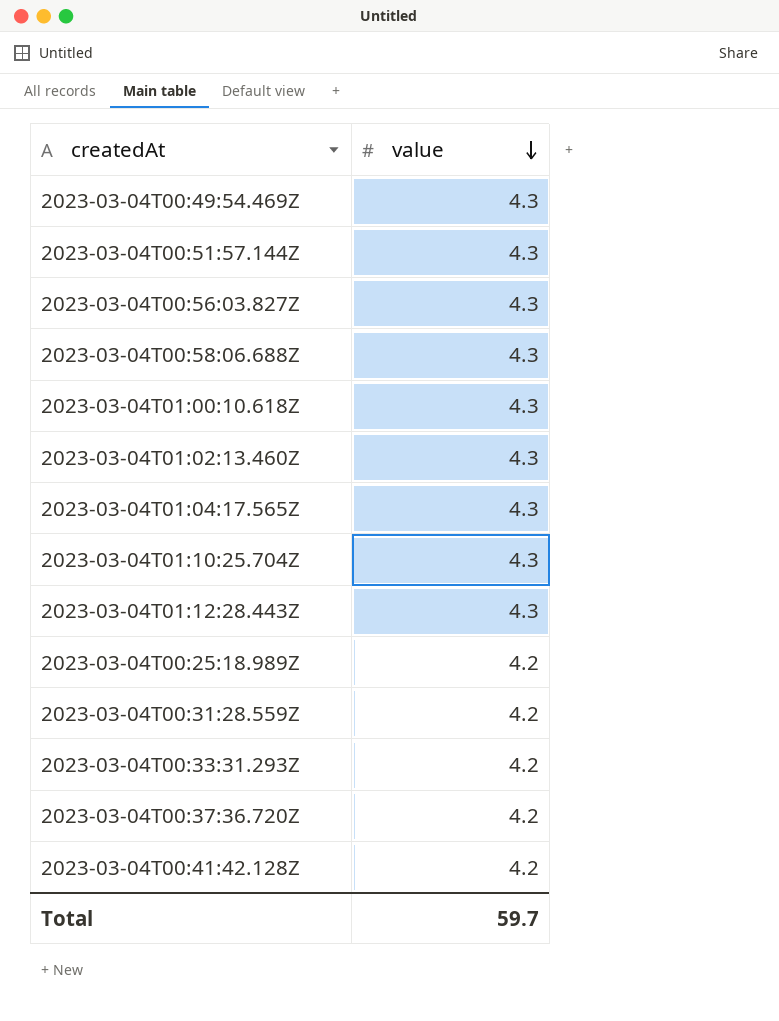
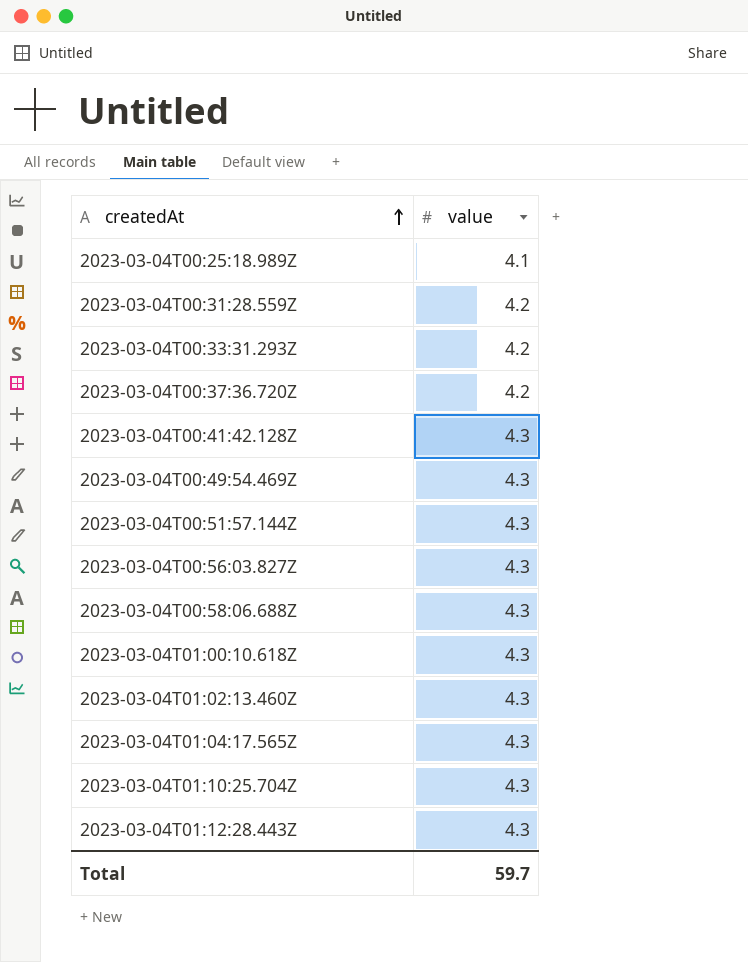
row order: value descending -> createdAt ascending
2023-03-04T00:25:18.989Z | value: 4.2 -> 4.1
2023-03-04T00:41:42.128Z | value: 4.2 -> 4.3

